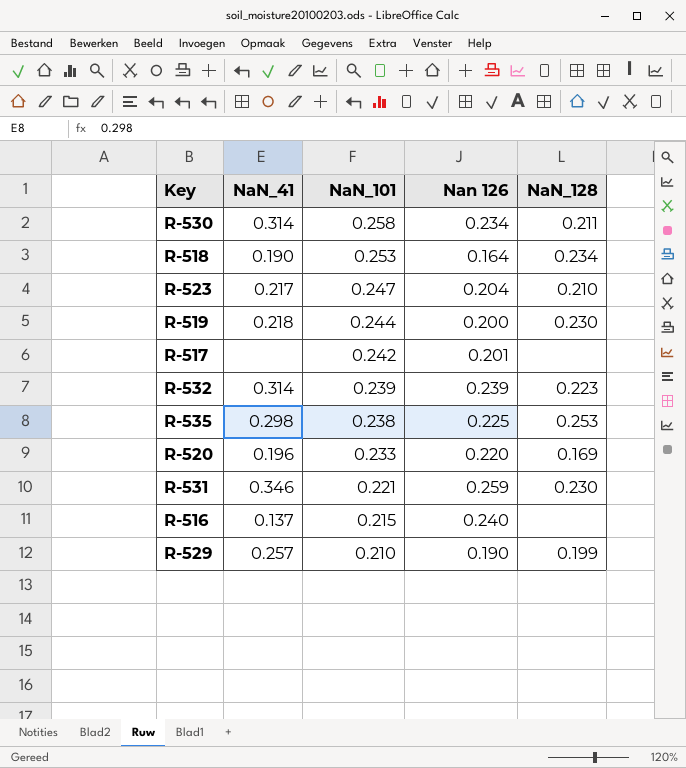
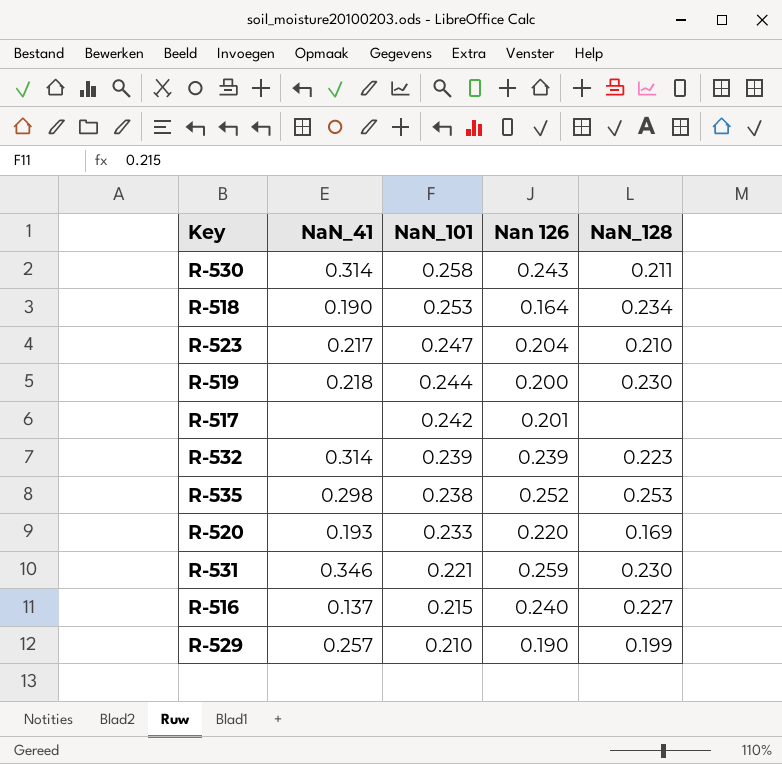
R-530 | Nan 126: 0.234 -> 0.243
R-535 | Nan 126: 0.225 -> 0.252
R-520 | NaN_41: 0.196 -> 0.193
R-516 | NaN_128: none -> 0.227

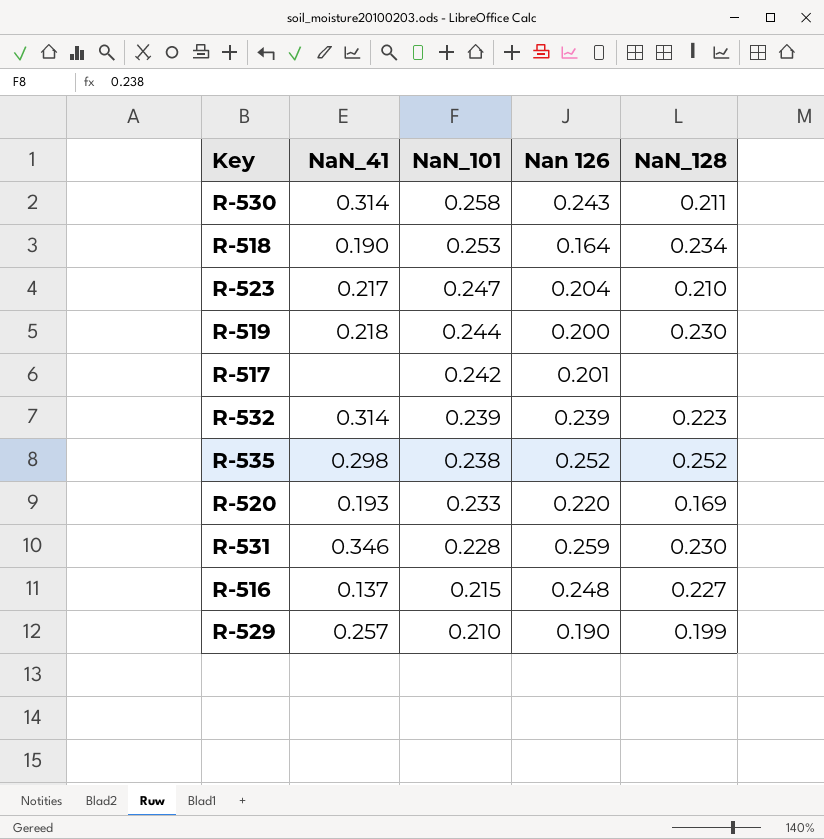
R-535 | NaN_128: 0.253 -> 0.252
R-531 | NaN_101: 0.221 -> 0.228
R-516 | Nan 126: 0.240 -> 0.248

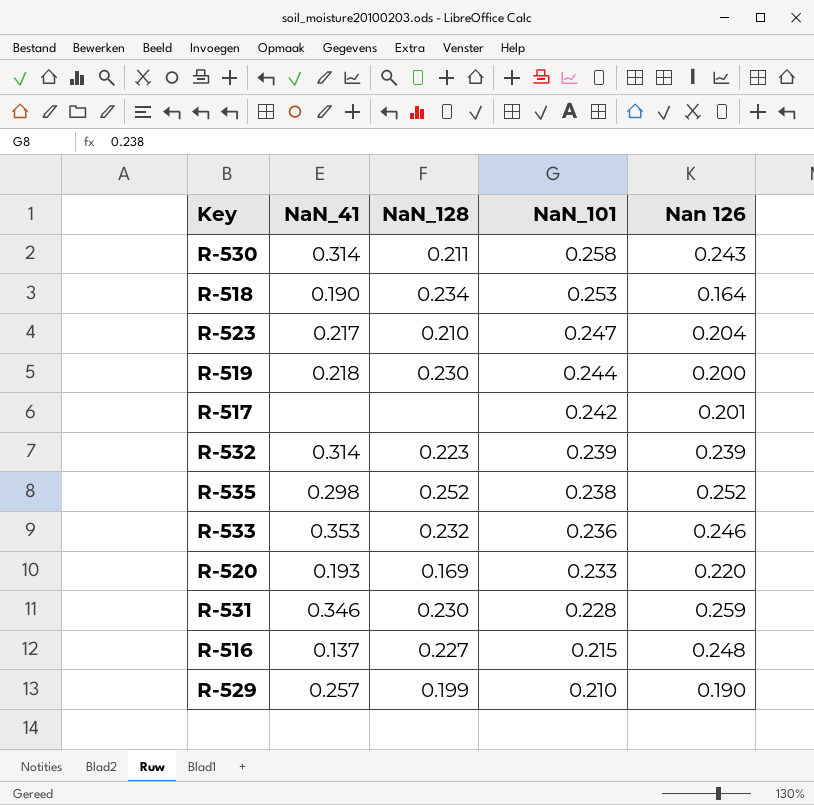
column NaN_128 | position: 5 -> 3
row R-533: none -> 0.353 | 0.232 | 0.236 | 0.246

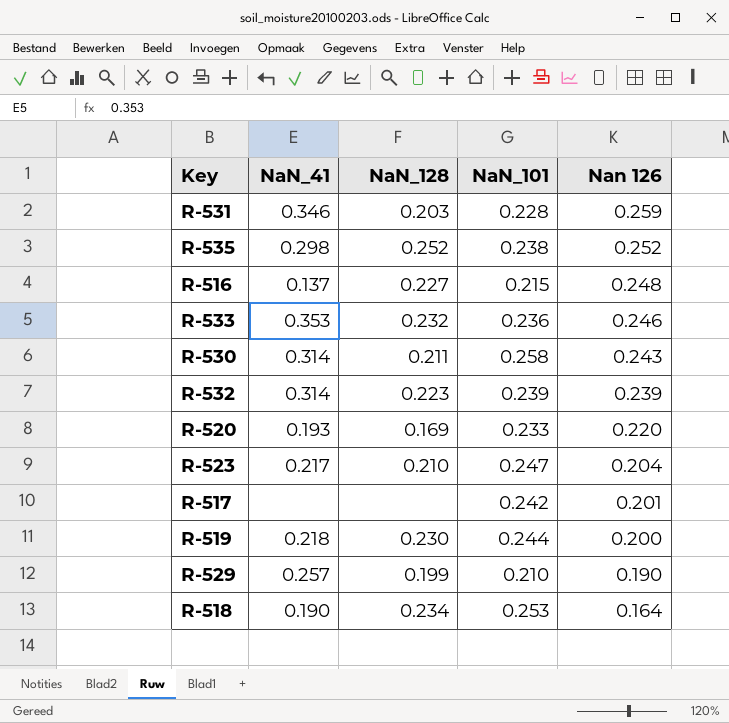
row order: NaN_101 descending -> Nan 126 descending
R-531 | NaN_128: 0.230 -> 0.203

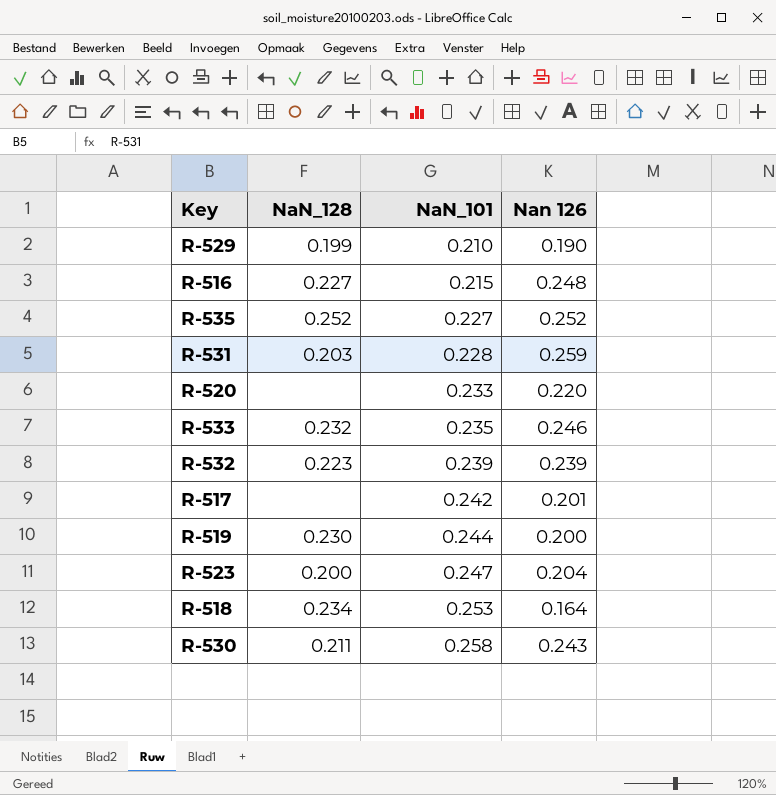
row order: Nan 126 descending -> NaN_101 ascending
column NaN_41 | position: 2 -> none
R-535 | NaN_101: 0.238 -> 0.227
R-520 | NaN_128: 0.169 -> none
R-533 | NaN_101: 0.236 -> 0.235
R-523 | NaN_128: 0.210 -> 0.200

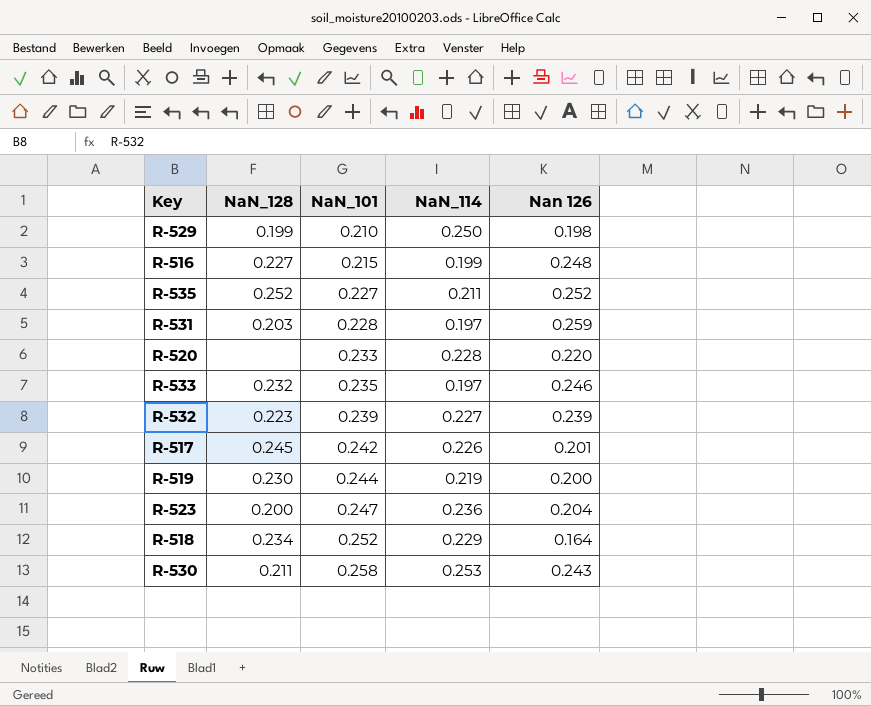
column NaN_114 | position: none -> 4
R-529 | Nan 126: 0.190 -> 0.198
R-517 | NaN_128: none -> 0.245
R-518 | NaN_101: 0.253 -> 0.252

